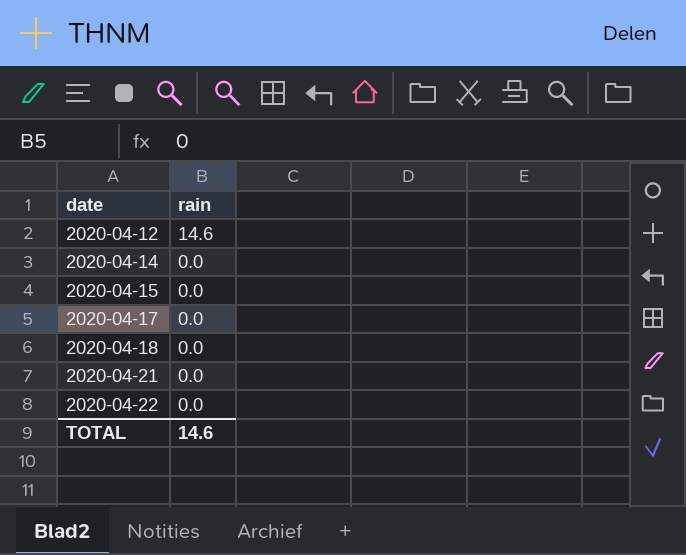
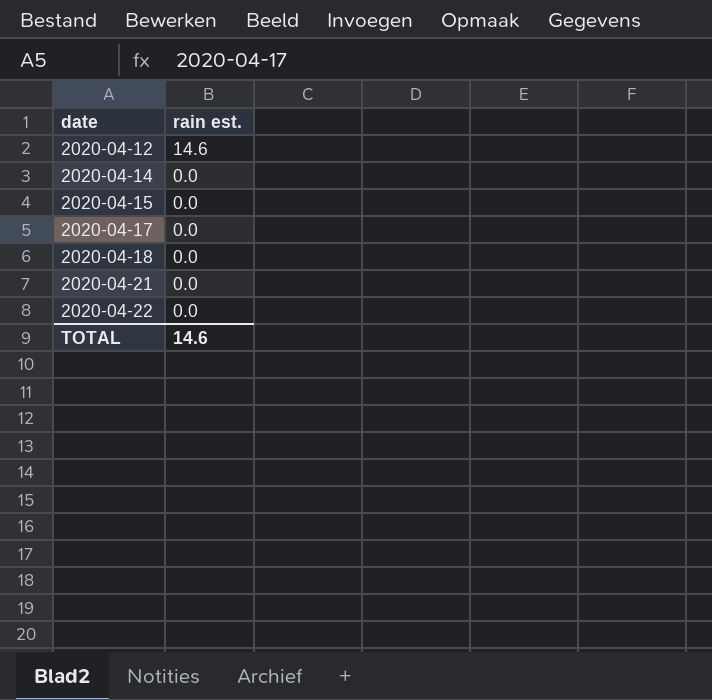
column name: rain -> rain est.

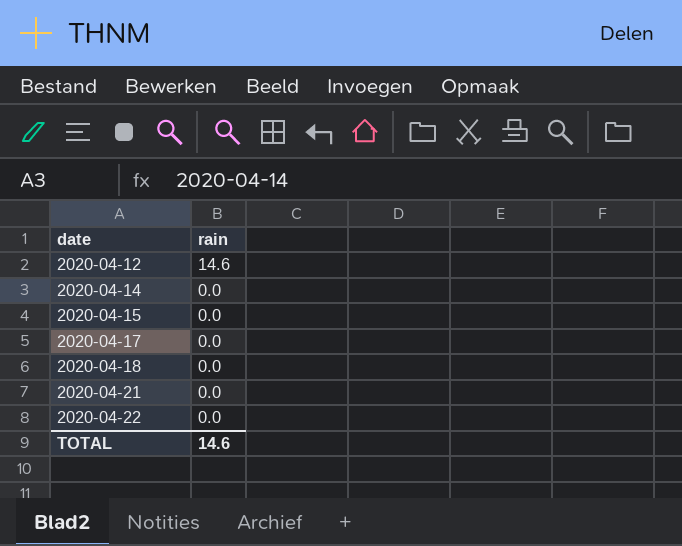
column name: rain est. -> rain

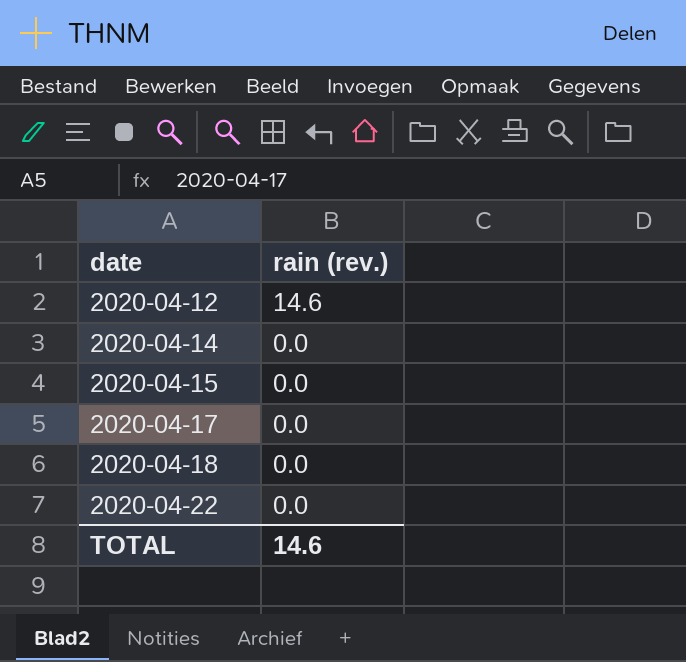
column name: rain -> rain (rev.)
row 2020-04-21: 0.0 -> none

